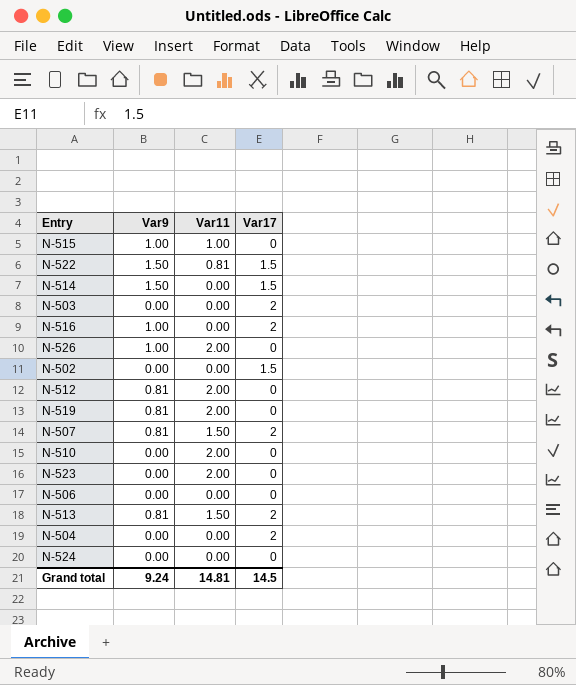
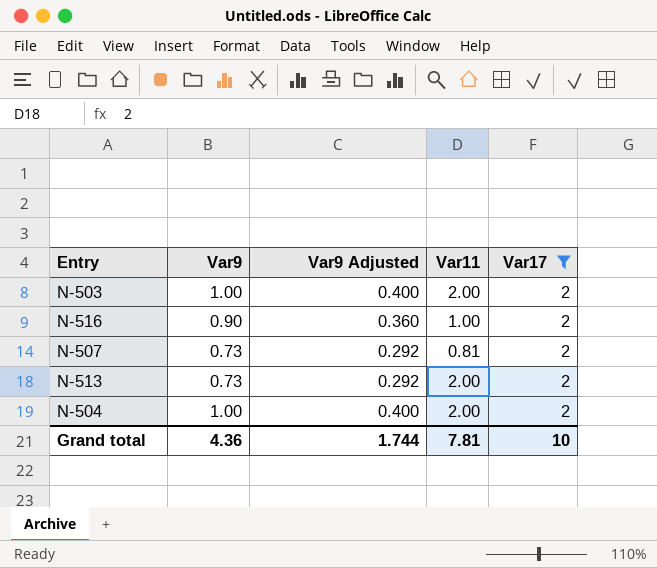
filter: none -> Var17 = 2
column Var9 Adjusted | formula: none -> [Var9] * 0.4
N-503 | Var9: 0.00 -> 1.00
N-503 | Var11: 0.00 -> 2.00
N-516 | Var9: 1.00 -> 0.90
N-516 | Var11: 0.00 -> 1.00
N-507 | Var9: 0.81 -> 0.73
N-507 | Var11: 1.50 -> 0.81
N-513 | Var9: 0.81 -> 0.73
N-513 | Var11: 1.50 -> 2.00
N-504 | Var9: 0.00 -> 1.00
N-504 | Var11: 0.00 -> 2.00
Grand total | Var9: 9.24 -> 4.36
Grand total | Var11: 14.81 -> 7.81
Grand total | Var17: 14.5 -> 10

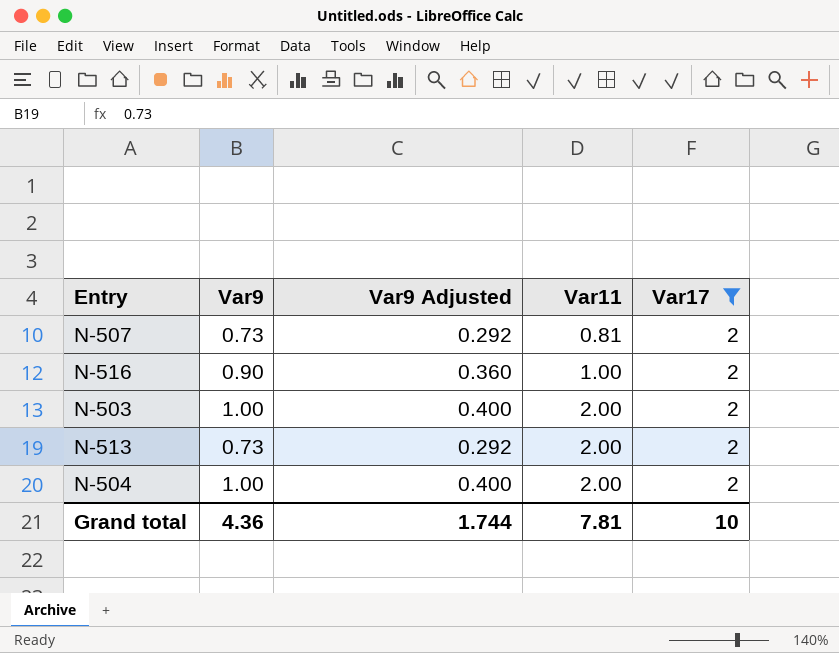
row order: none -> Var11 ascending

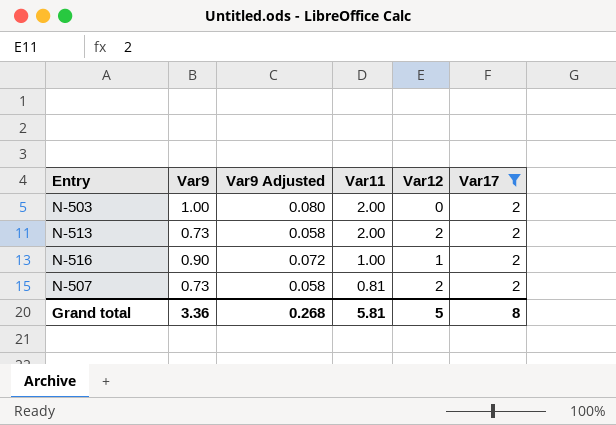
row order: Var11 ascending -> Var11 descending
column Var9 Adjusted | formula: [Var9] * 0.4 -> [Var9] * 0.08
column Var12 | position: none -> 5
row N-504: 1.00 | 0.400 | 2.00 | 2 -> none
Grand total | Var9: 4.36 -> 3.36
Grand total | Var9 Adjusted: 1.744 -> 0.268
Grand total | Var11: 7.81 -> 5.81
Grand total | Var17: 10 -> 8

